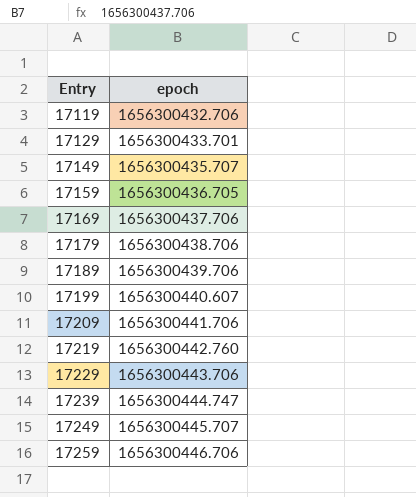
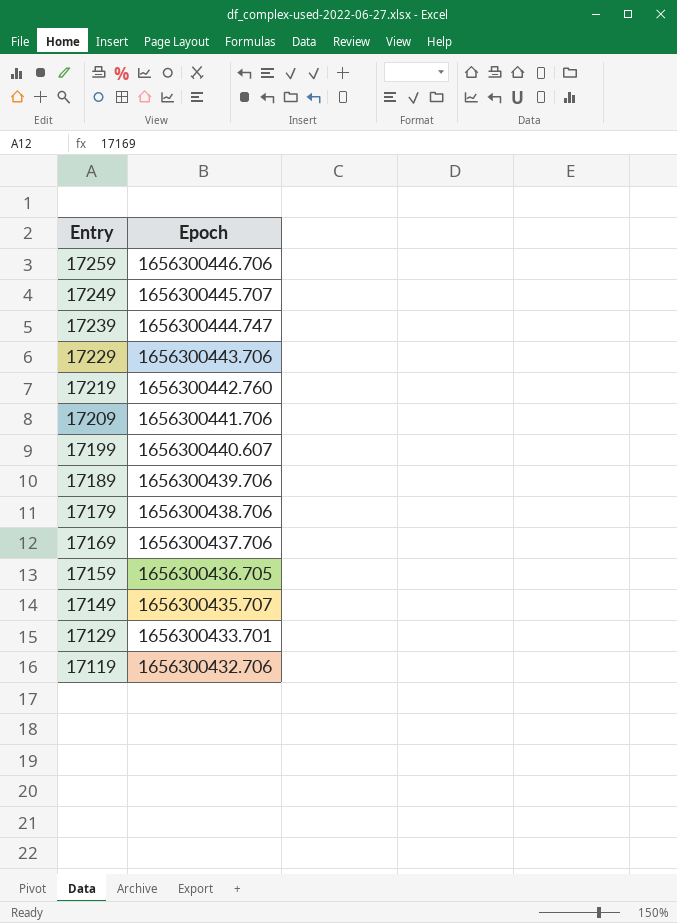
row order: Entry ascending -> Entry descending
column name: epoch -> Epoch

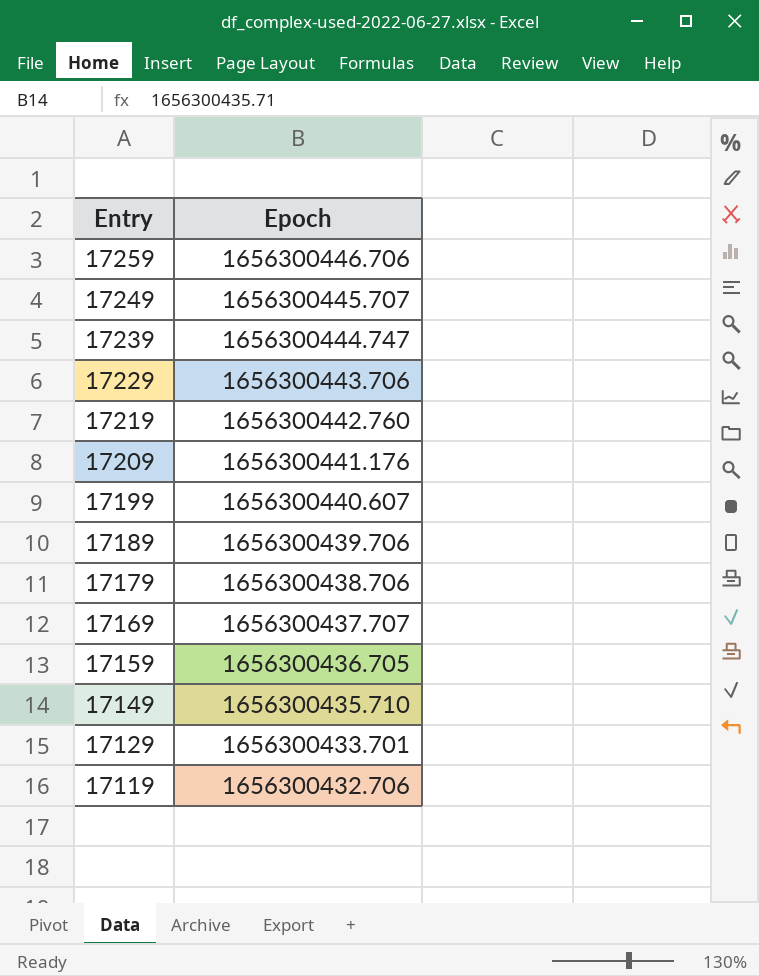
17209 | Epoch: 1656300441.706 -> 1656300441.176
17169 | Epoch: 1656300437.706 -> 1656300437.707
17149 | Epoch: 1656300435.707 -> 1656300435.710

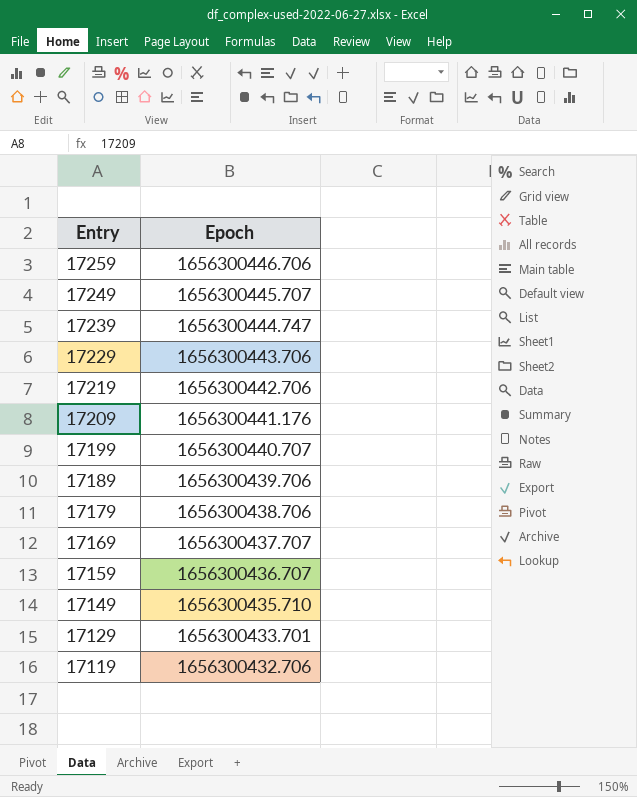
17219 | Epoch: 1656300442.760 -> 1656300442.706
17199 | Epoch: 1656300440.607 -> 1656300440.707
17159 | Epoch: 1656300436.705 -> 1656300436.707

